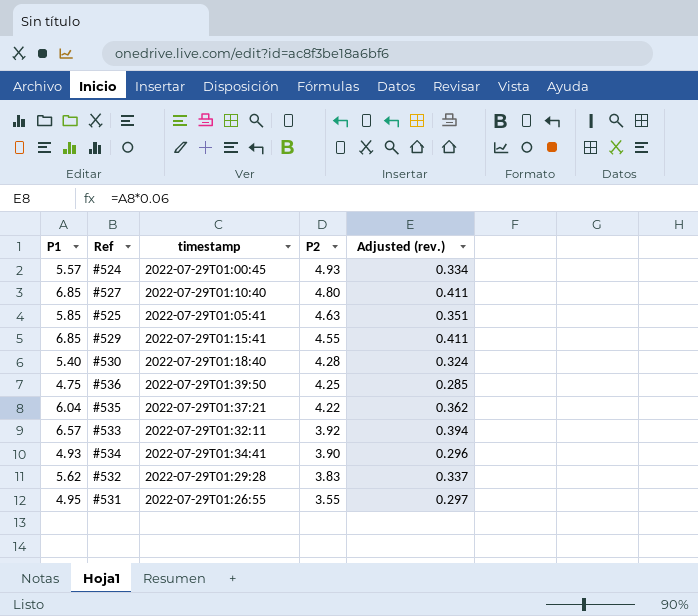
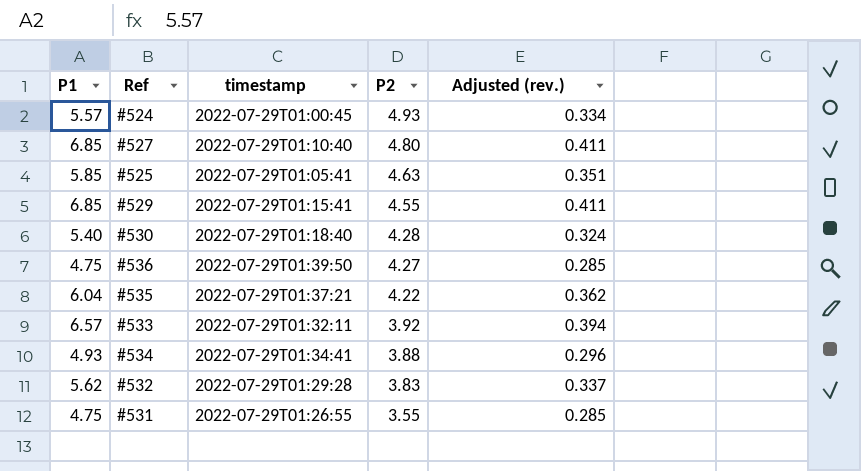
#536 | P2: 4.25 -> 4.27
#534 | P2: 3.90 -> 3.88
#531 | P1: 4.95 -> 4.75
#531 | Adjusted (rev.): 0.297 -> 0.285

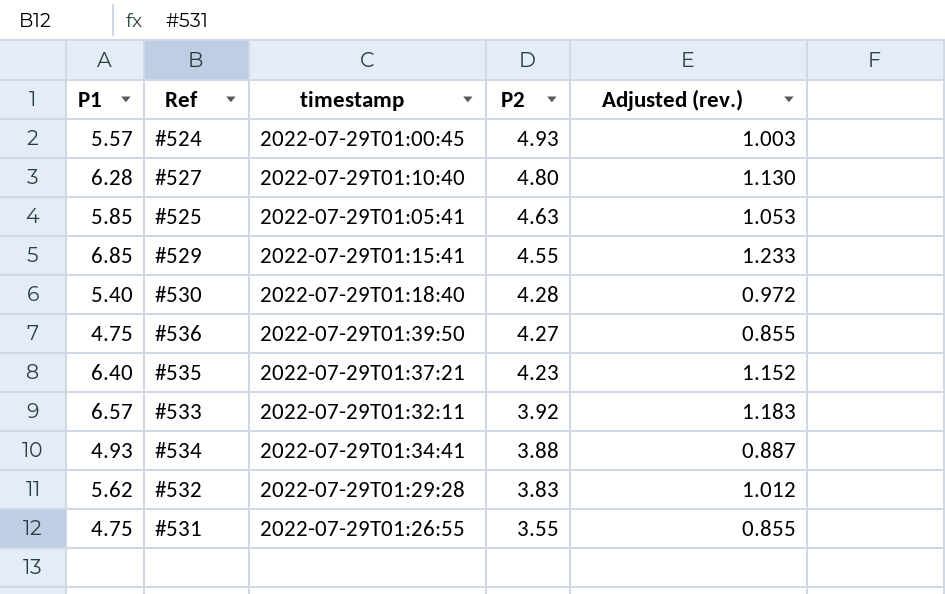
column Adjusted (rev.) | formula: [P1] * 0.06 -> [P1] * 0.18
#527 | P1: 6.85 -> 6.28
#535 | P1: 6.04 -> 6.40
#535 | P2: 4.22 -> 4.23

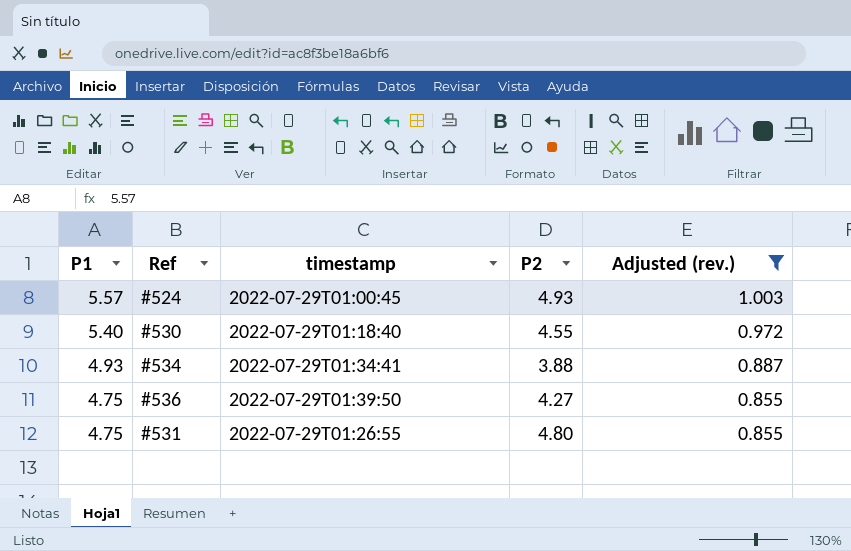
filter: none -> Adjusted (rev.) <= 1.003
row order: P2 descending -> P1 descending
#530 | P2: 4.28 -> 4.55
#531 | P2: 3.55 -> 4.80

